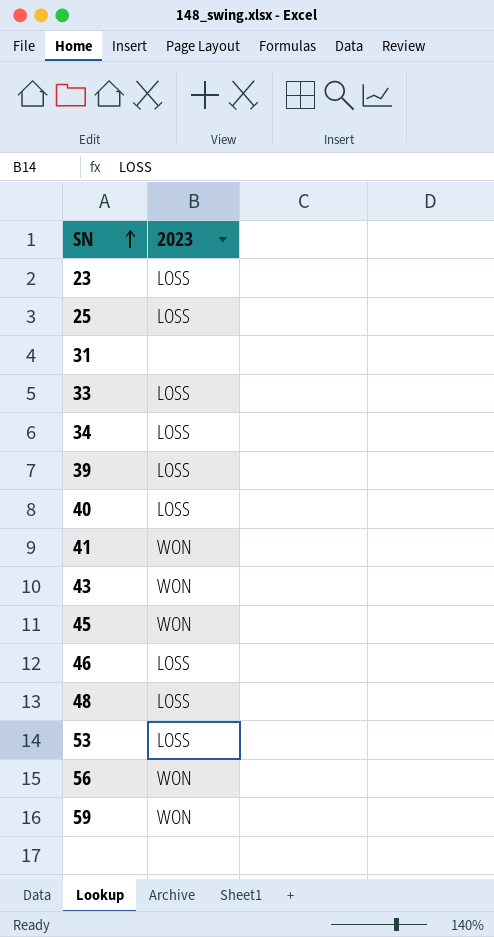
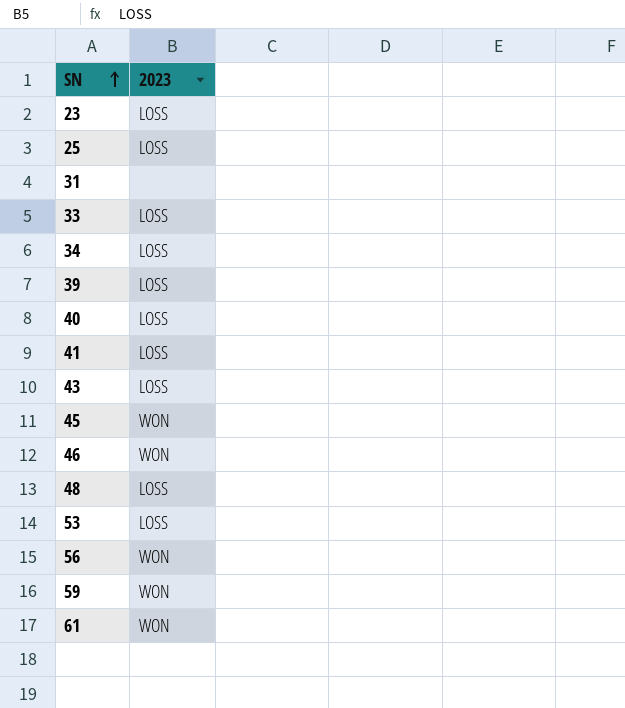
41 | 2023: WON -> LOSS
43 | 2023: WON -> LOSS
46 | 2023: LOSS -> WON
row 61: none -> WON

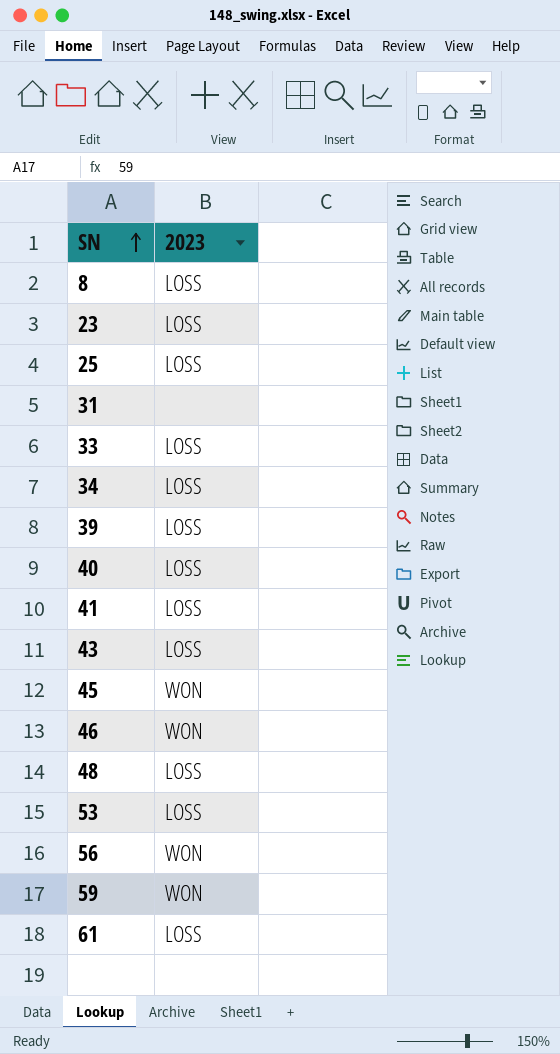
row 8: none -> LOSS
61 | 2023: WON -> LOSS

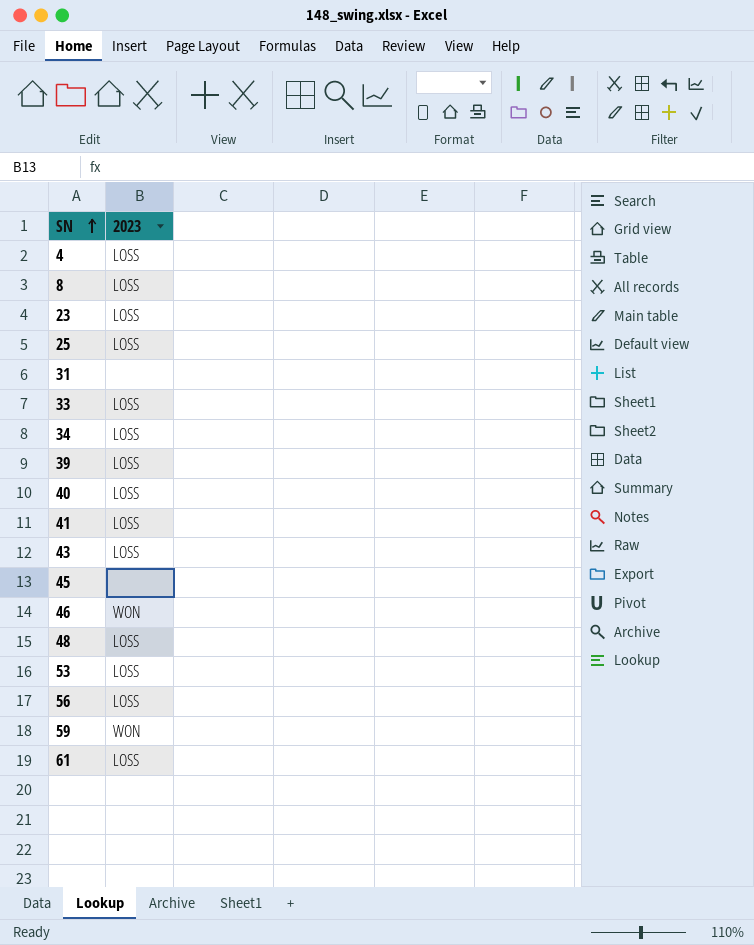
row 4: none -> LOSS
45 | 2023: WON -> none
56 | 2023: WON -> LOSS

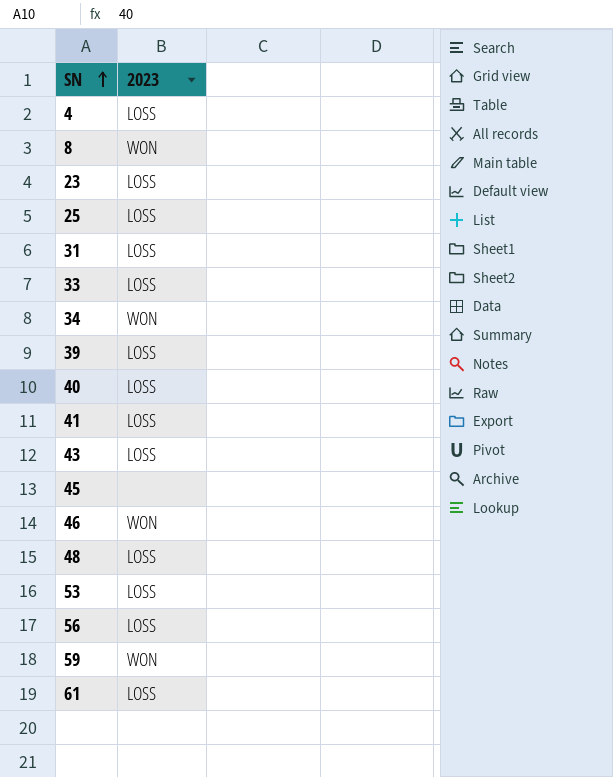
8 | 2023: LOSS -> WON
31 | 2023: none -> LOSS
34 | 2023: LOSS -> WON

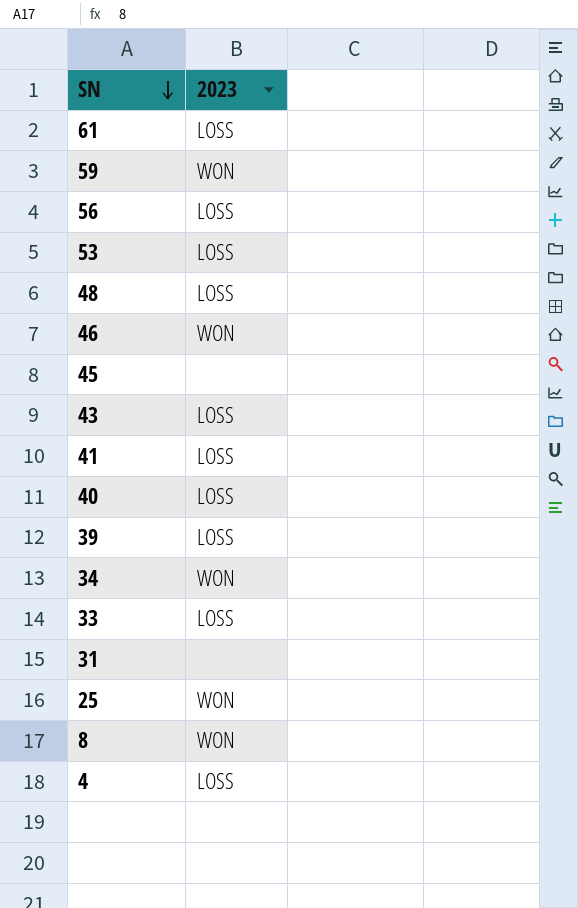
row order: SN ascending -> SN descending
row 23: LOSS -> none
31 | 2023: LOSS -> none
25 | 2023: LOSS -> WON

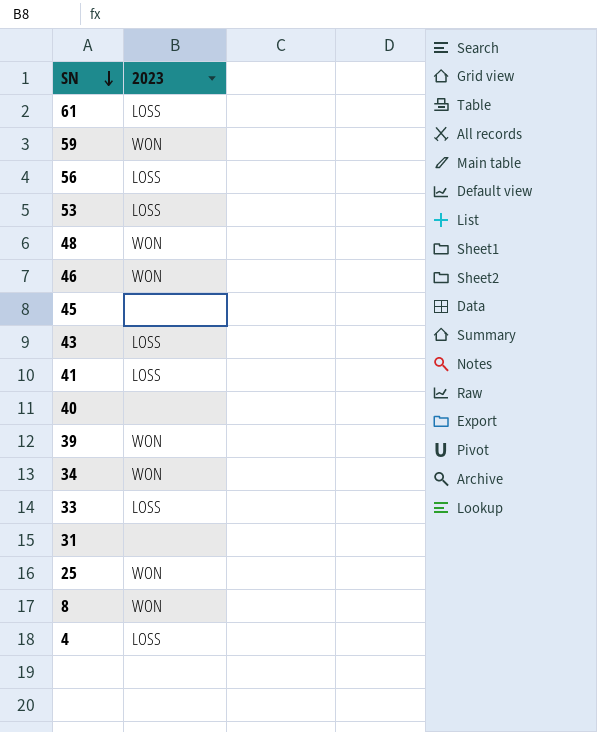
48 | 2023: LOSS -> WON
40 | 2023: LOSS -> none
39 | 2023: LOSS -> WON

